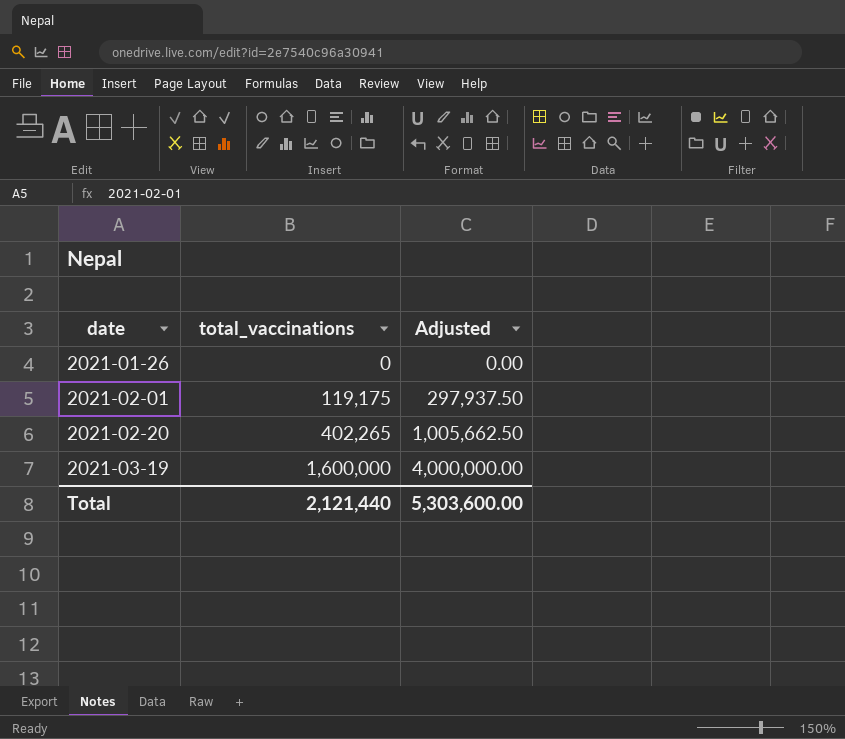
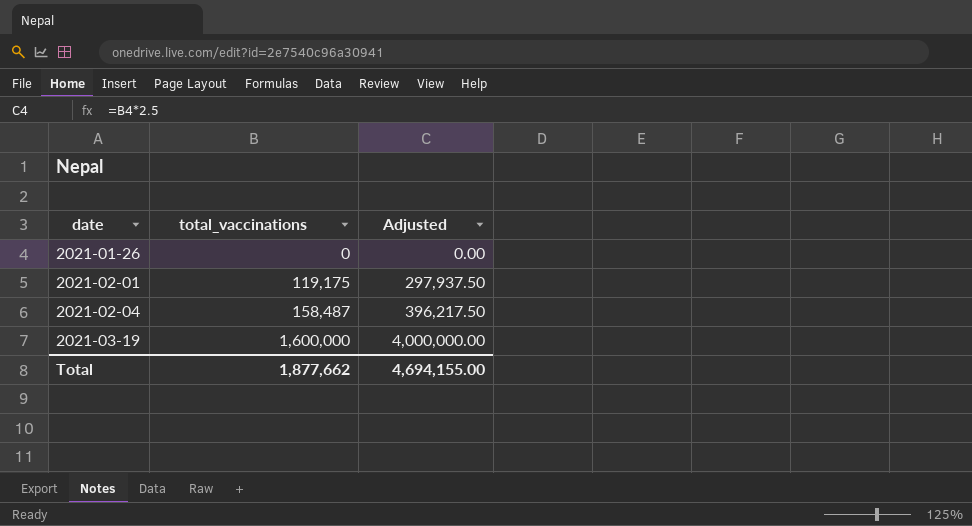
row 2021-02-20: 402,265 | 1,005,662.50 -> none
row 2021-02-04: none -> 158,487 | 396,217.50
Total | total_vaccinations: 2,121,440 -> 1,877,662
Total | Adjusted: 5,303,600.00 -> 4,694,155.00

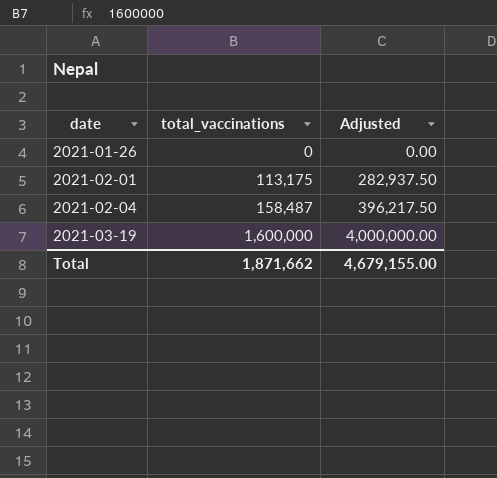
2021-02-01 | total_vaccinations: 119,175 -> 113,175
2021-02-01 | Adjusted: 297,937.50 -> 282,937.50
Total | total_vaccinations: 1,877,662 -> 1,871,662
Total | Adjusted: 4,694,155.00 -> 4,679,155.00

